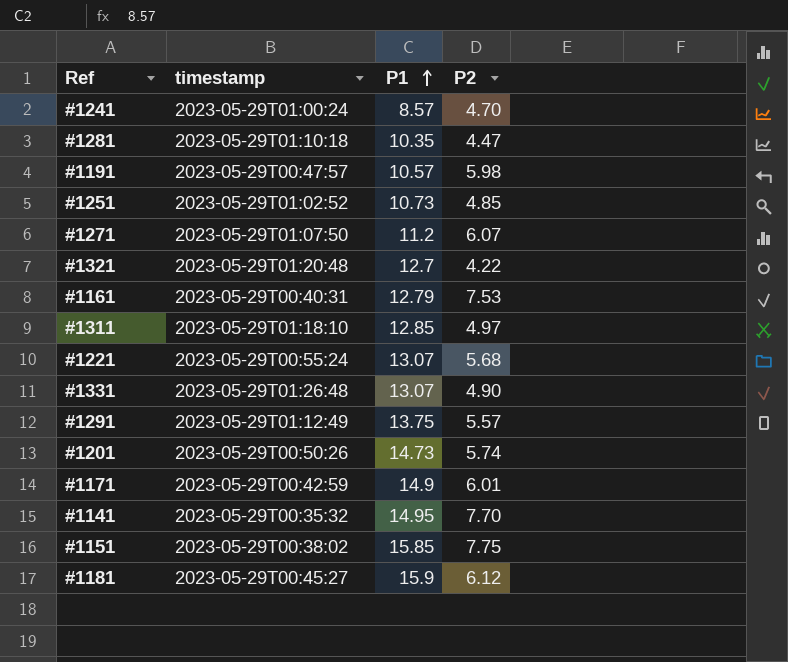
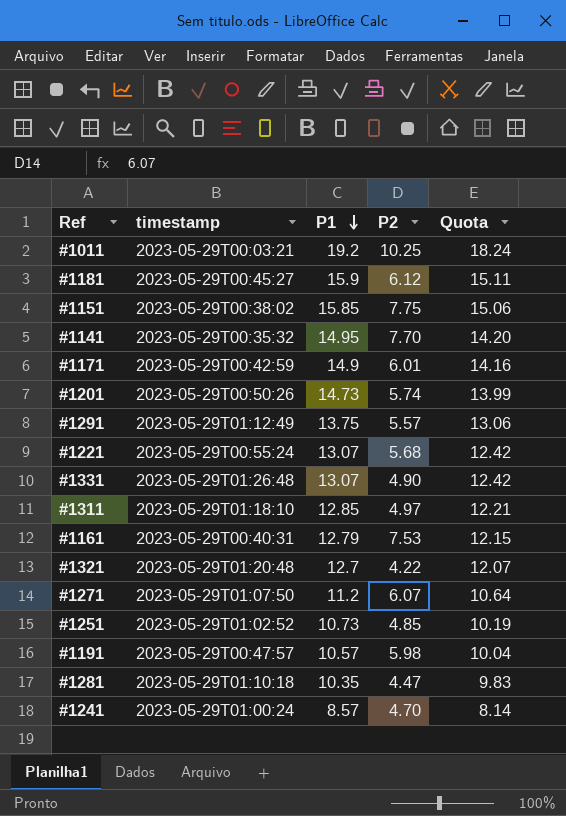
row order: P1 ascending -> P1 descending
column Quota | formula: none -> [P1] * 0.95
row #1011: none -> 2023-05-29T00:03:21 | 19.2 | 10.25 | 18.24

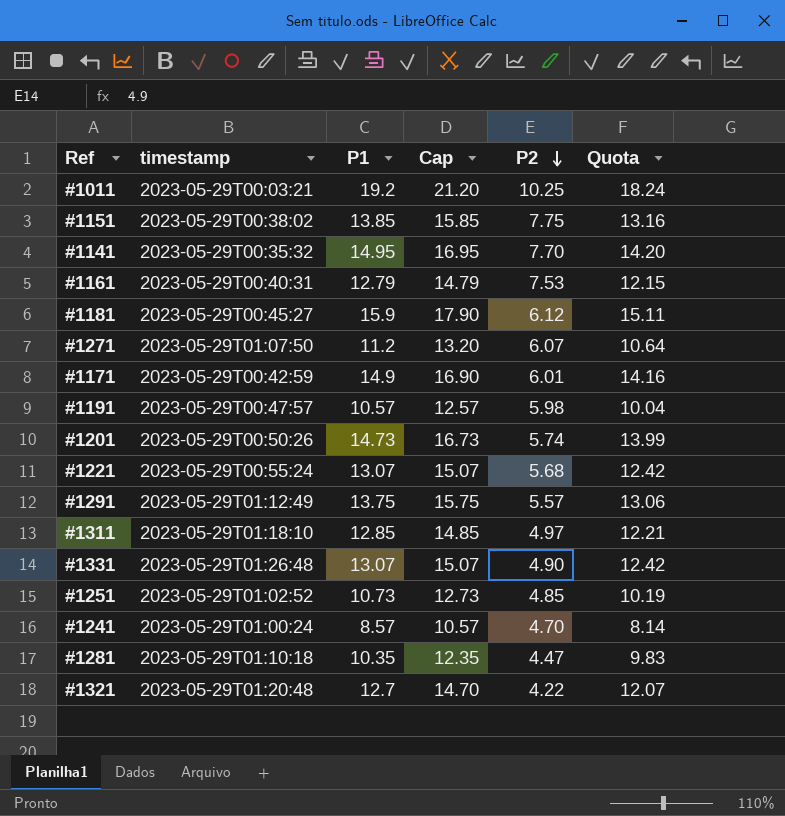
row order: P1 descending -> P2 descending
column Cap | formula: none -> [P1] + 2
#1151 | P1: 15.85 -> 13.85
#1151 | Quota: 15.06 -> 13.16

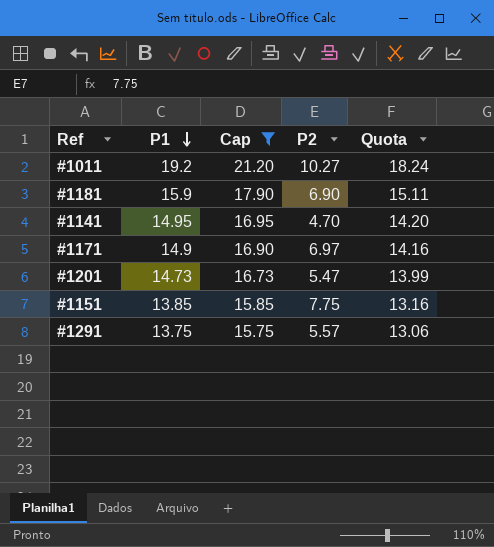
filter: none -> Cap >= 15.75
row order: P2 descending -> P1 descending
column timestamp | position: 2 -> none
#1011 | P2: 10.25 -> 10.27
#1181 | P2: 6.12 -> 6.90
#1141 | P2: 7.70 -> 4.70
#1171 | P2: 6.01 -> 6.97
#1201 | P2: 5.74 -> 5.47

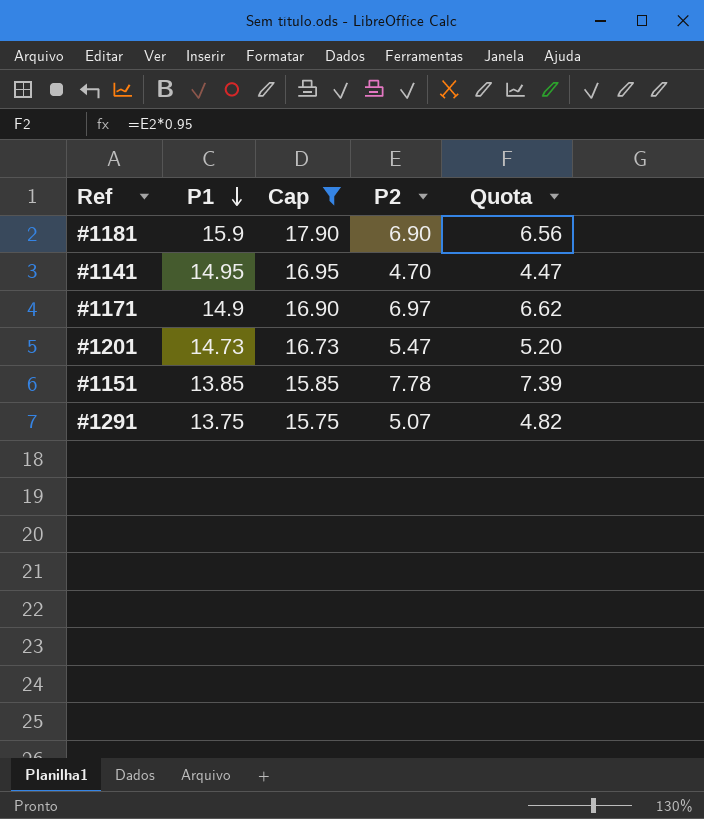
column Quota | formula: [P1] * 0.95 -> [P2] * 0.95
row #1011: 19.2 | 21.20 | 10.27 | 18.24 -> none
#1151 | P2: 7.75 -> 7.78
#1291 | P2: 5.57 -> 5.07

